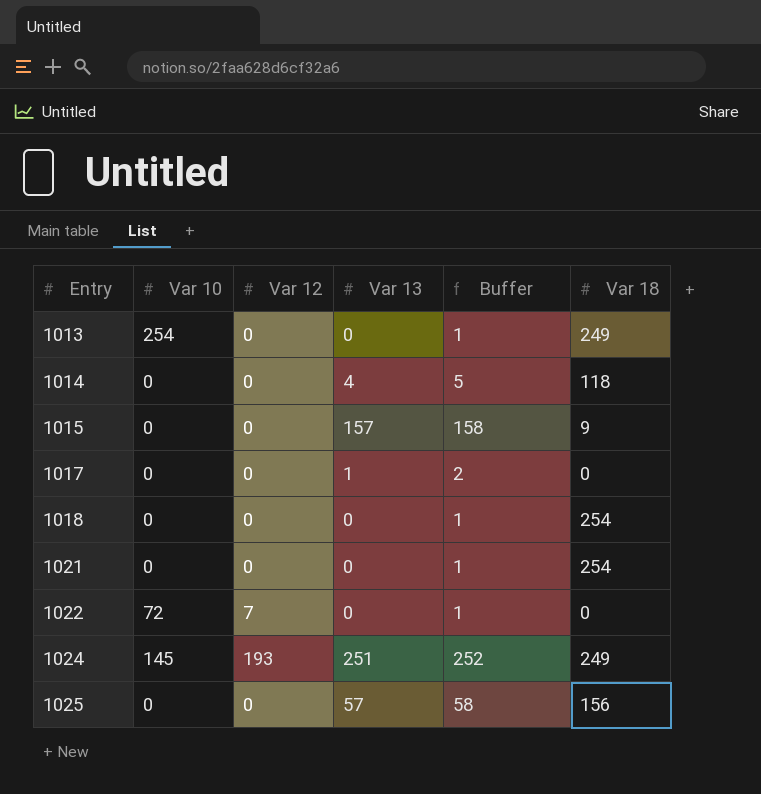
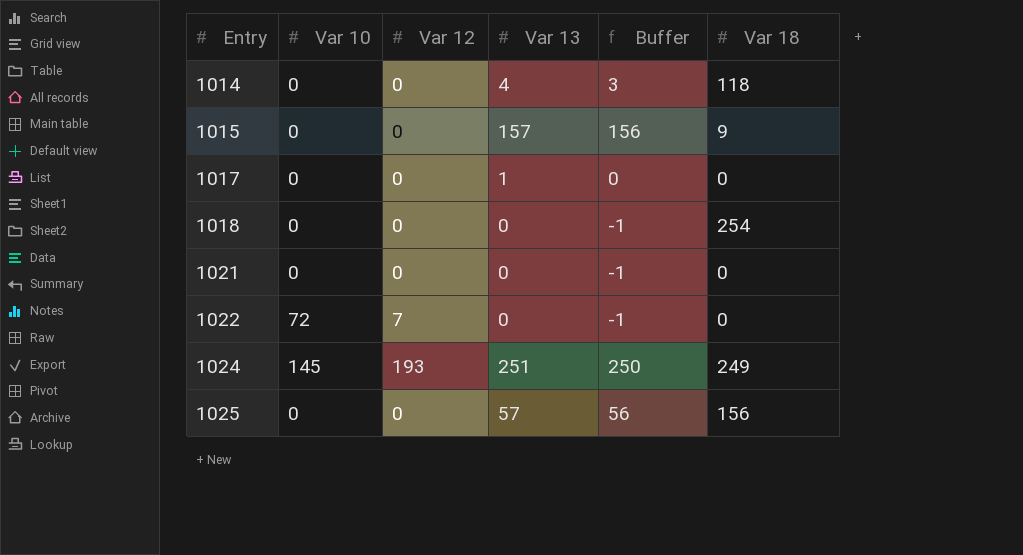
column Buffer | formula: [Var 13] + 1 -> [Var 13] - 1
row 1013: 254 | 0 | 0 | 1 | 249 -> none
1021 | Var 18: 254 -> 0

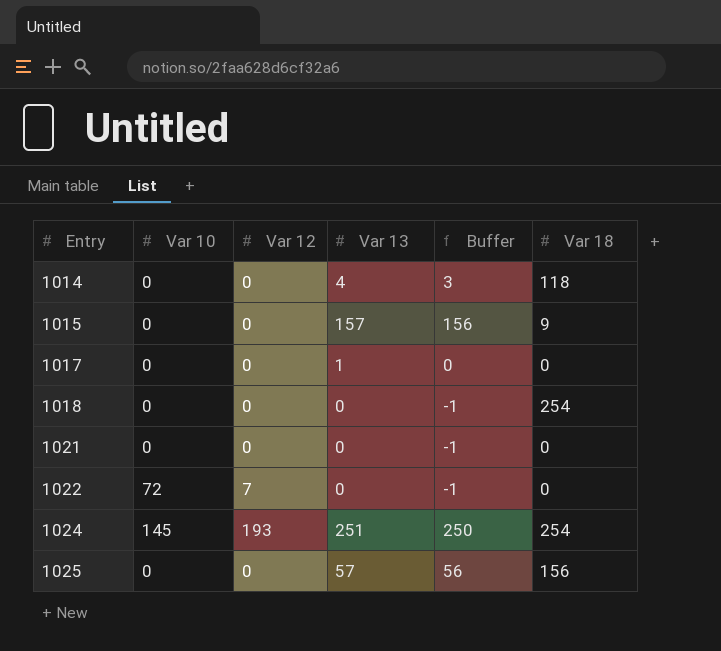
1024 | Var 18: 249 -> 254

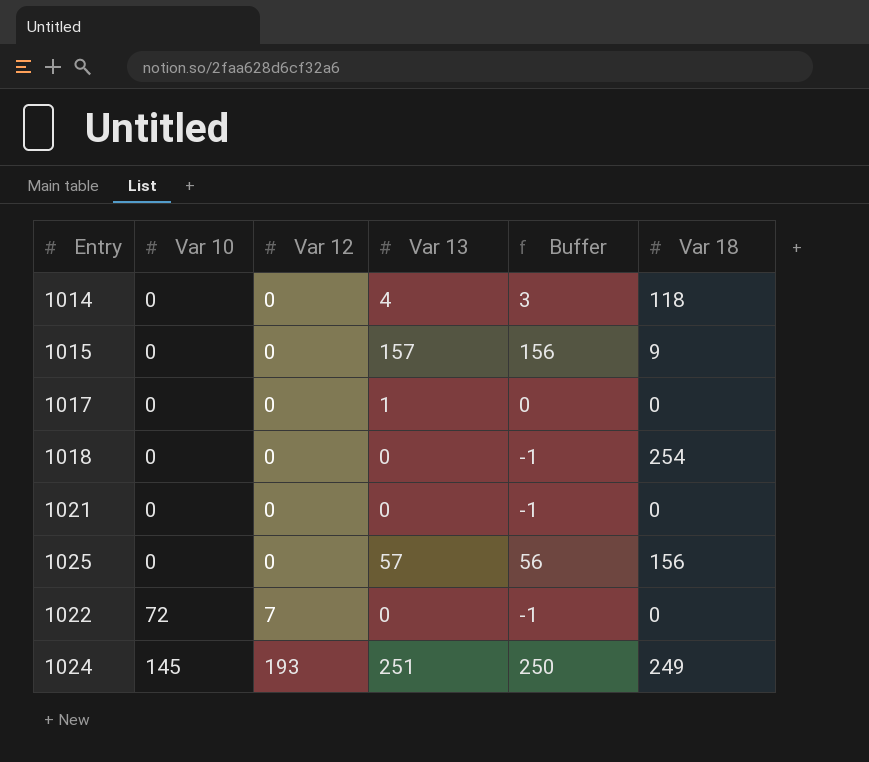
row order: Entry ascending -> Var 10 ascending
1024 | Var 18: 254 -> 249

